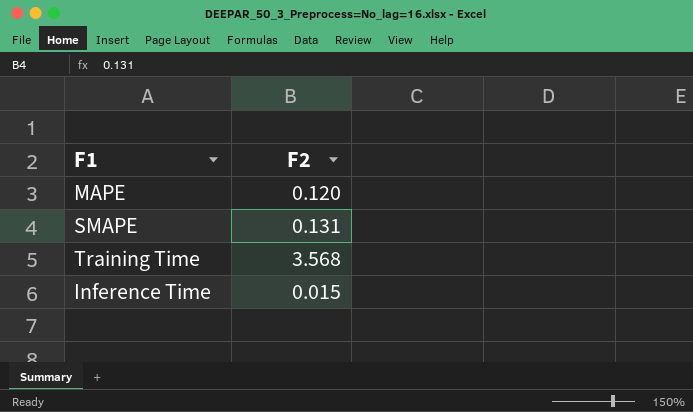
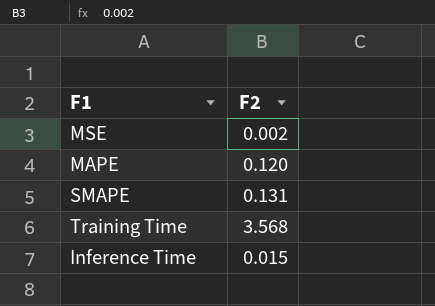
row MSE: none -> 0.002

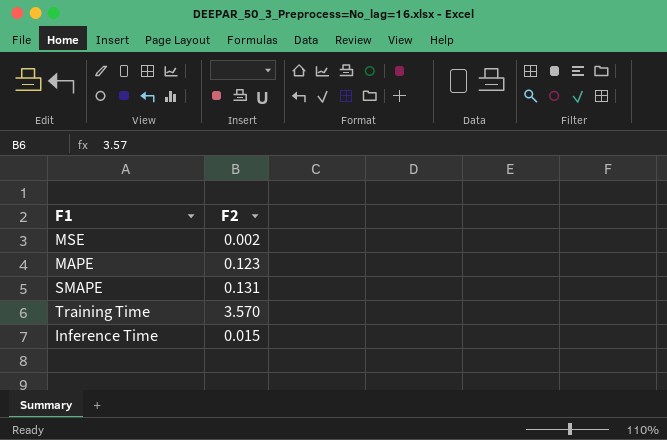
MAPE | F2: 0.120 -> 0.123
Training Time | F2: 3.568 -> 3.570

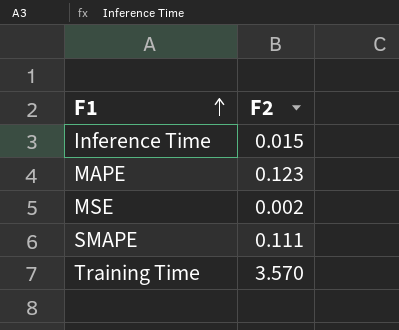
row order: none -> F1 ascending
SMAPE | F2: 0.131 -> 0.111

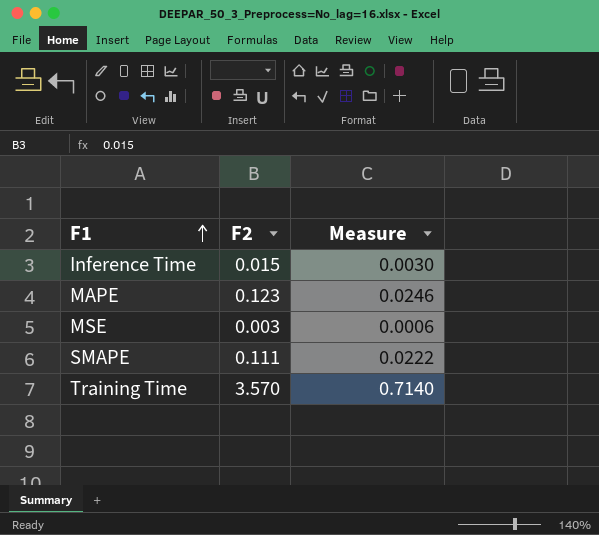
column Measure | formula: none -> [F2] * 0.2
MSE | F2: 0.002 -> 0.003

